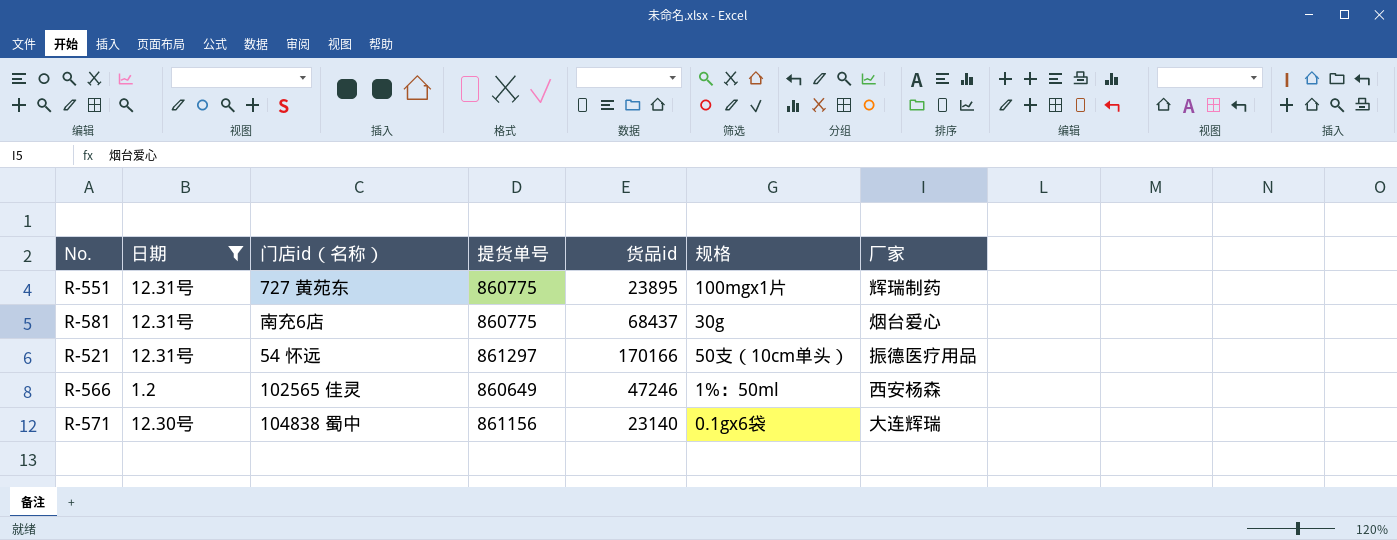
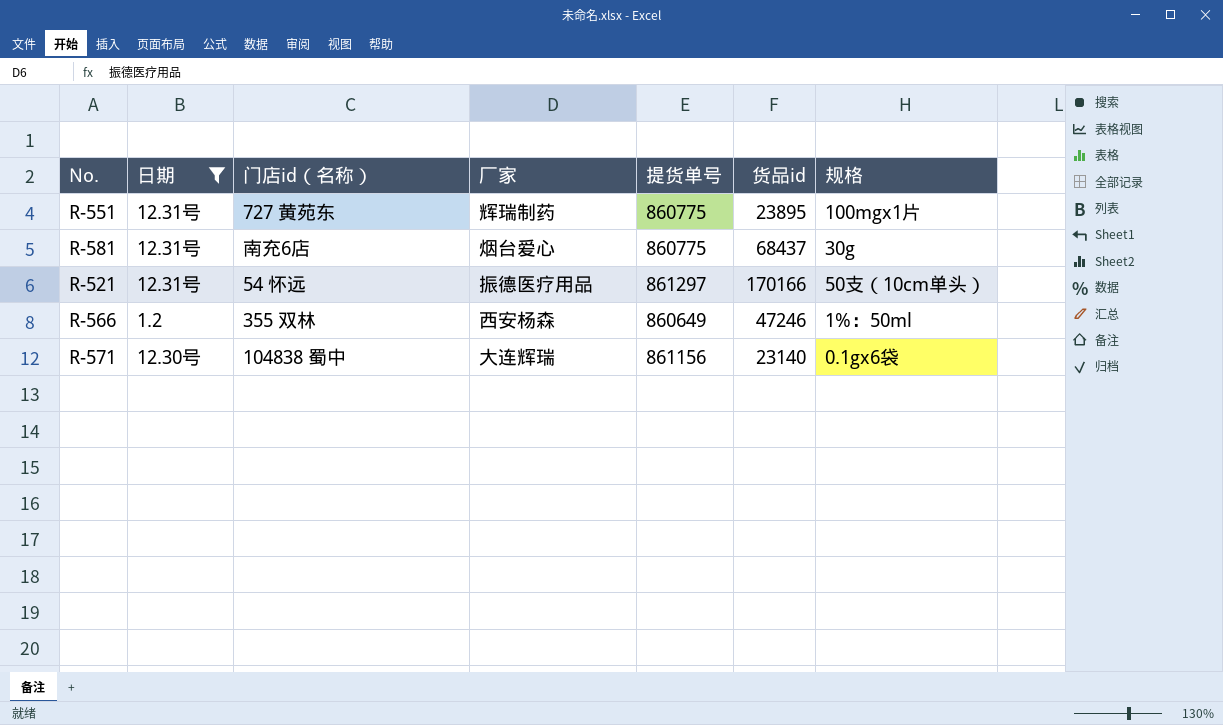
column 厂家 | position: 7 -> 4
R-566 | 门店id（名称）: 102565 佳灵 -> 355 双林

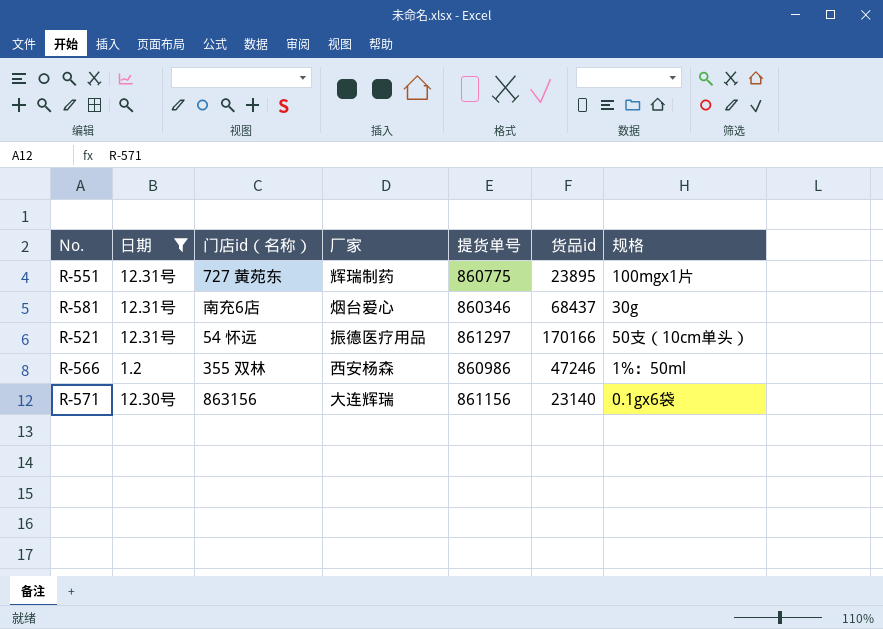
R-581 | 提货单号: 860775 -> 860346
R-566 | 提货单号: 860649 -> 860986
R-571 | 门店id（名称）: 104838 蜀中 -> 863156

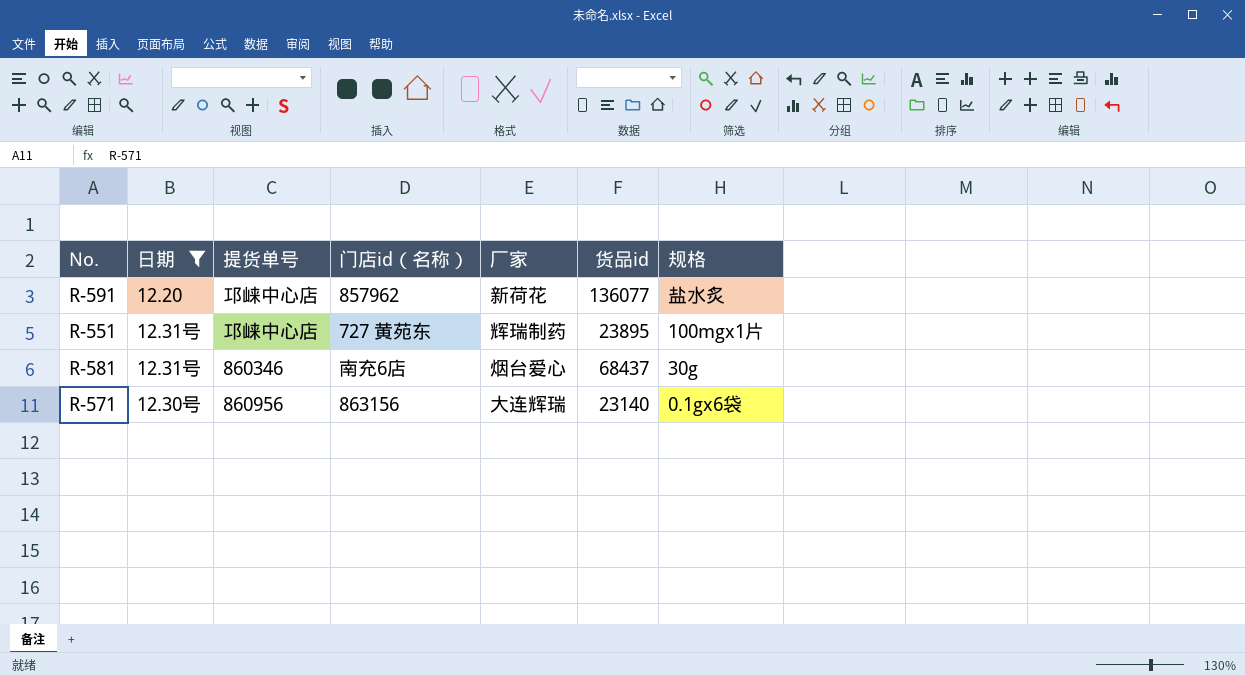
column 提货单号 | position: 5 -> 3
row R-521: 12.31号 | 54 怀远 | 振德医疗用品 | 861297 | 170166 | 50支（10cm单头） -> none
row R-566: 1.2 | 355 双林 | 西安杨森 | 860986 | 47246 | 1%：50ml -> none
row R-591: none -> 12.20 | 邛崃中心店 | 857962 | 新荷花 | 136077 | 盐水炙
R-551 | 提货单号: 860775 -> 邛崃中心店
R-571 | 提货单号: 861156 -> 860956

